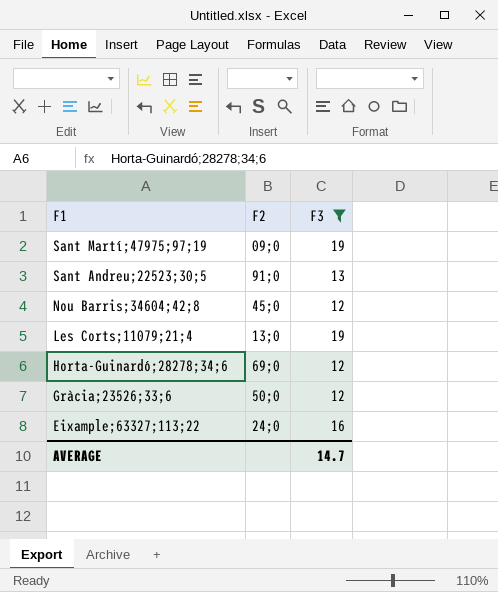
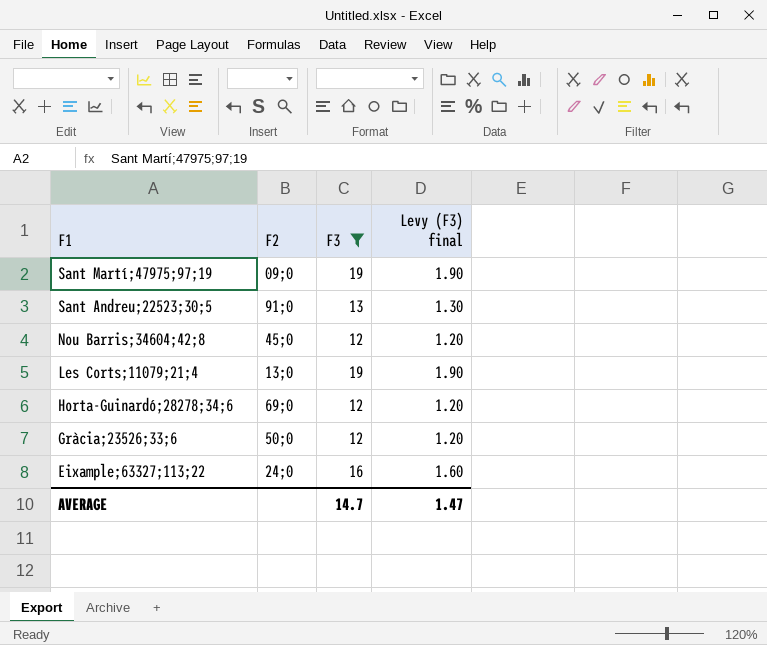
column Levy (F3) final | formula: none -> [F3] * 0.1

